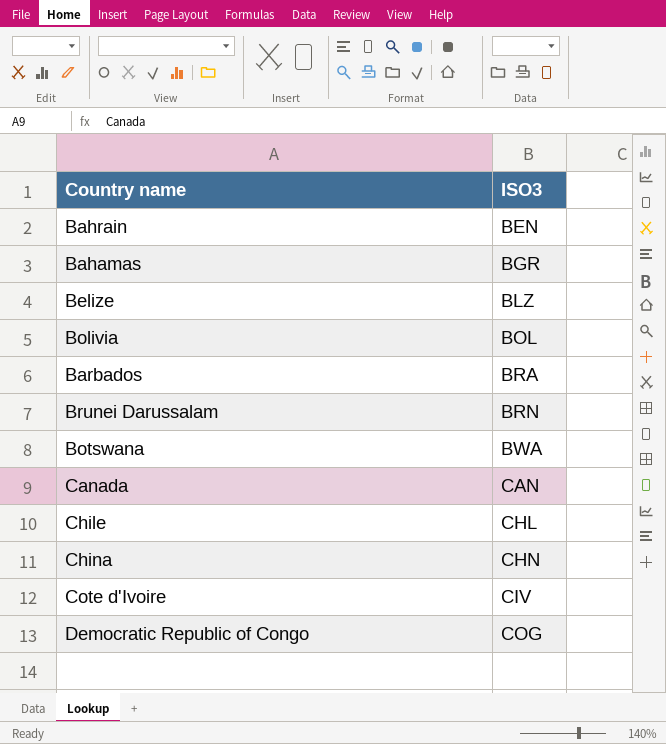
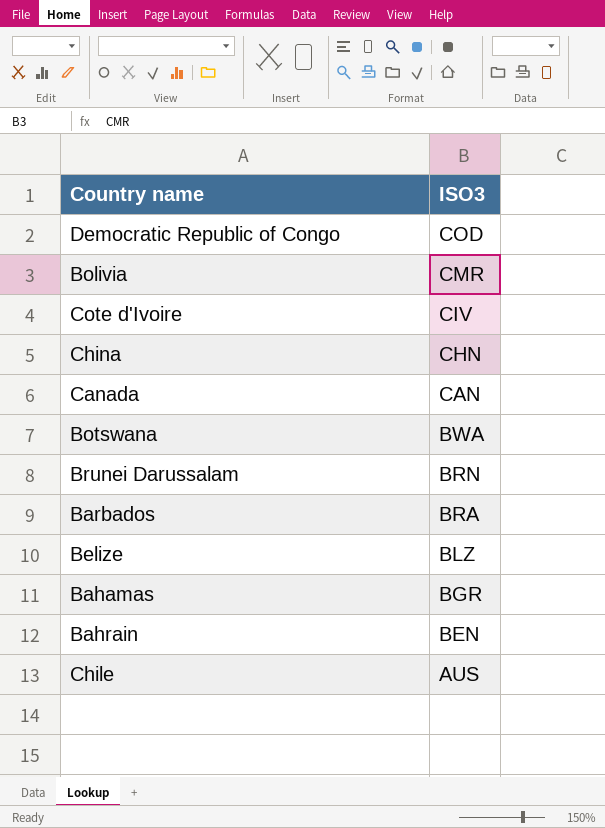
row order: ISO3 ascending -> ISO3 descending
Democratic Republic of Congo | ISO3: COG -> COD
Bolivia | ISO3: BOL -> CMR
Chile | ISO3: CHL -> AUS

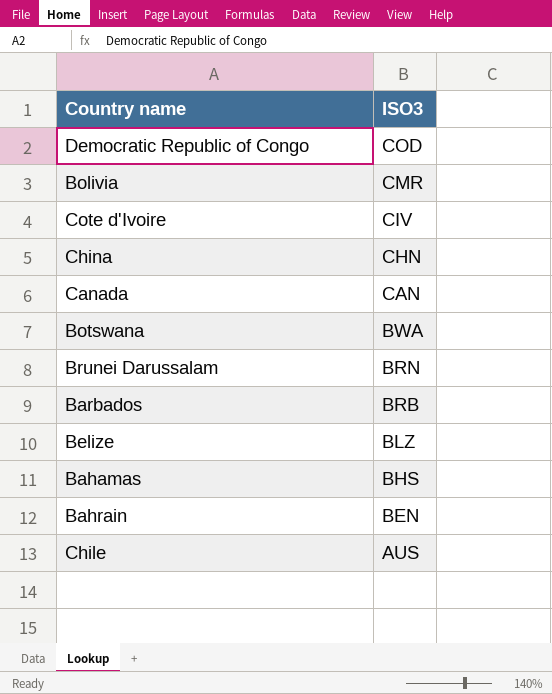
Barbados | ISO3: BRA -> BRB
Bahamas | ISO3: BGR -> BHS

